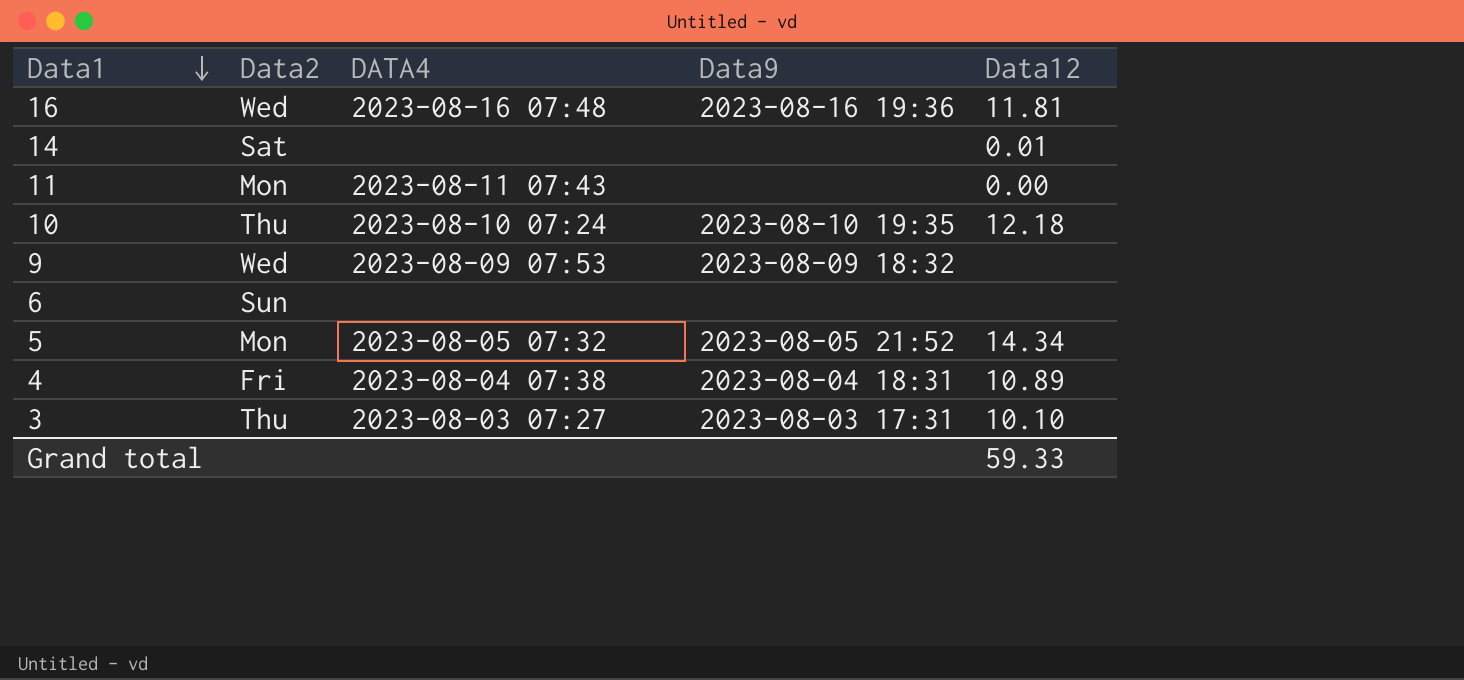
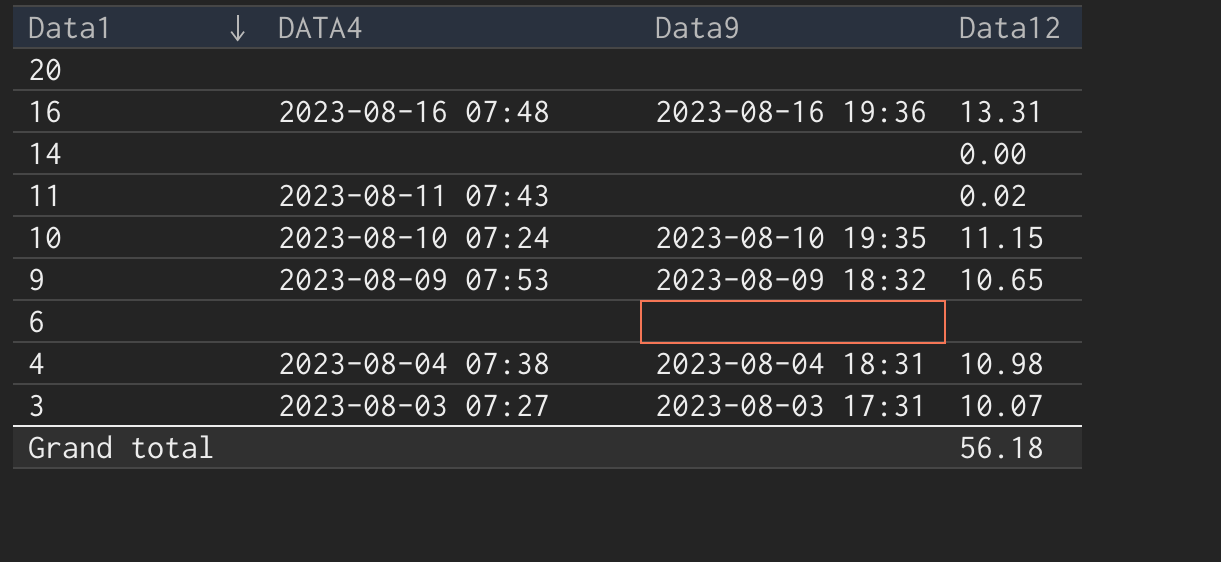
column Data2 | position: 2 -> none
row 5: Mon | 2023-08-05 07:32 | 2023-08-05 21:52 | 14.34 -> none
row 20: none -> none | none | none
16 | Data12: 11.81 -> 13.31
14 | Data12: 0.01 -> 0.00
11 | Data12: 0.00 -> 0.02
10 | Data12: 12.18 -> 11.15
9 | Data12: none -> 10.65
4 | Data12: 10.89 -> 10.98
3 | Data12: 10.10 -> 10.07
Grand total | Data12: 59.33 -> 56.18

